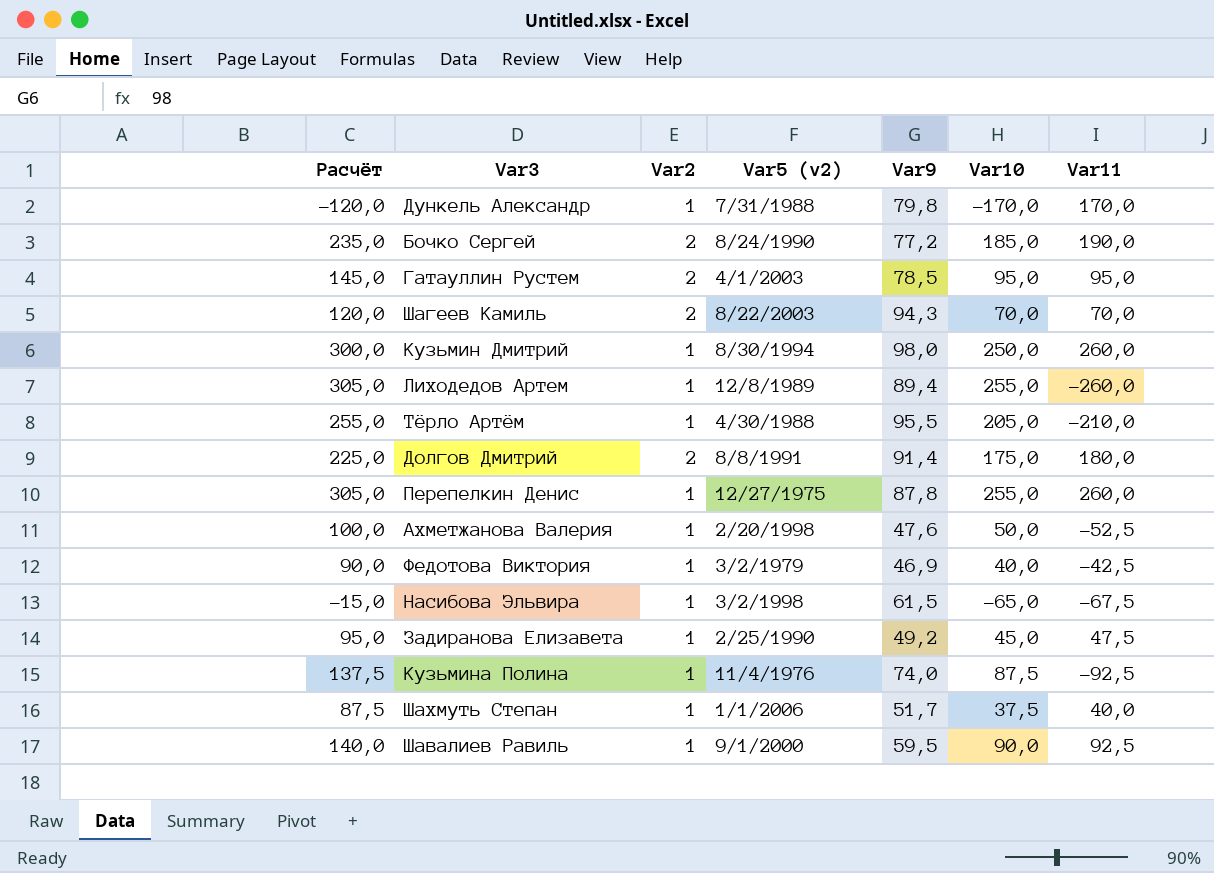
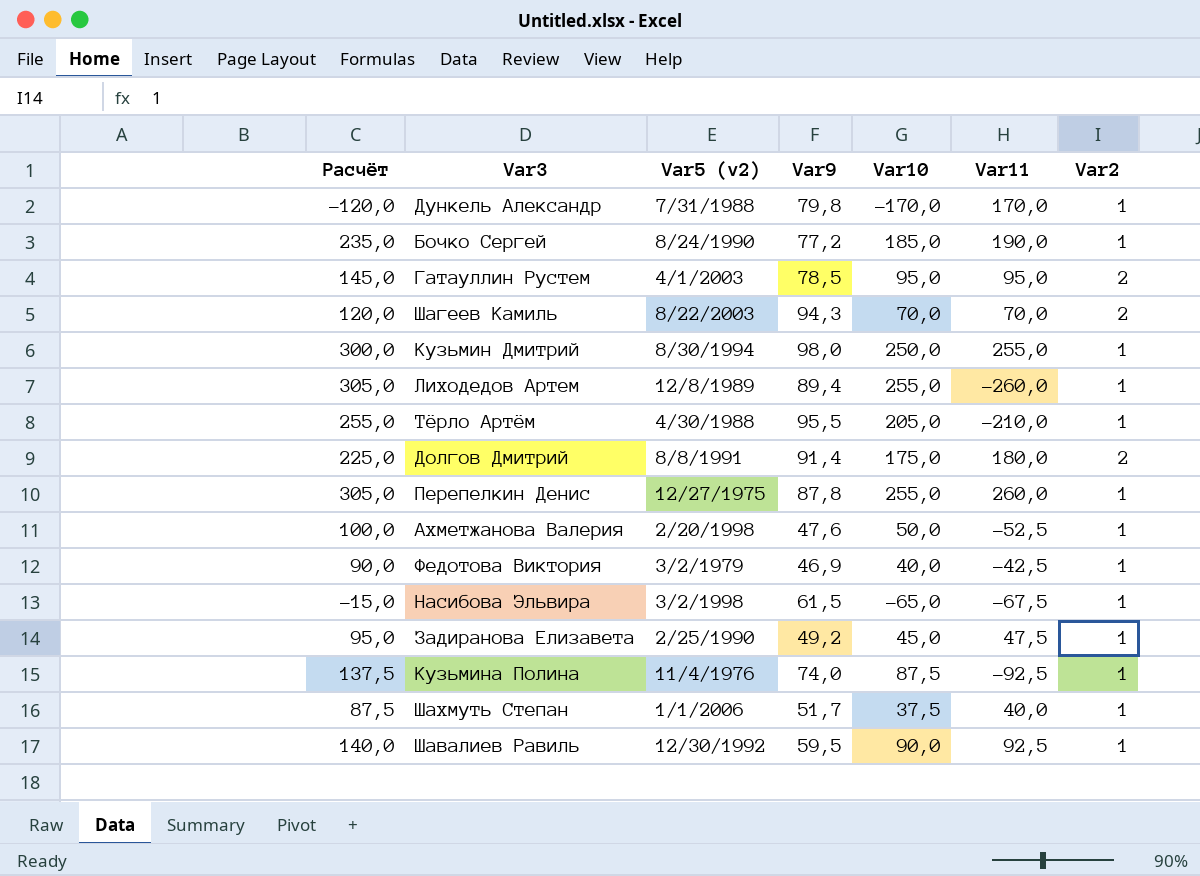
column Var2 | position: 3 -> 7
Бочко Сергей | Var2: 2 -> 1
Кузьмин Дмитрий | Var11: 260,0 -> 255,0
Шавалиев Равиль | Var5 (v2): 9/1/2000 -> 12/30/1992

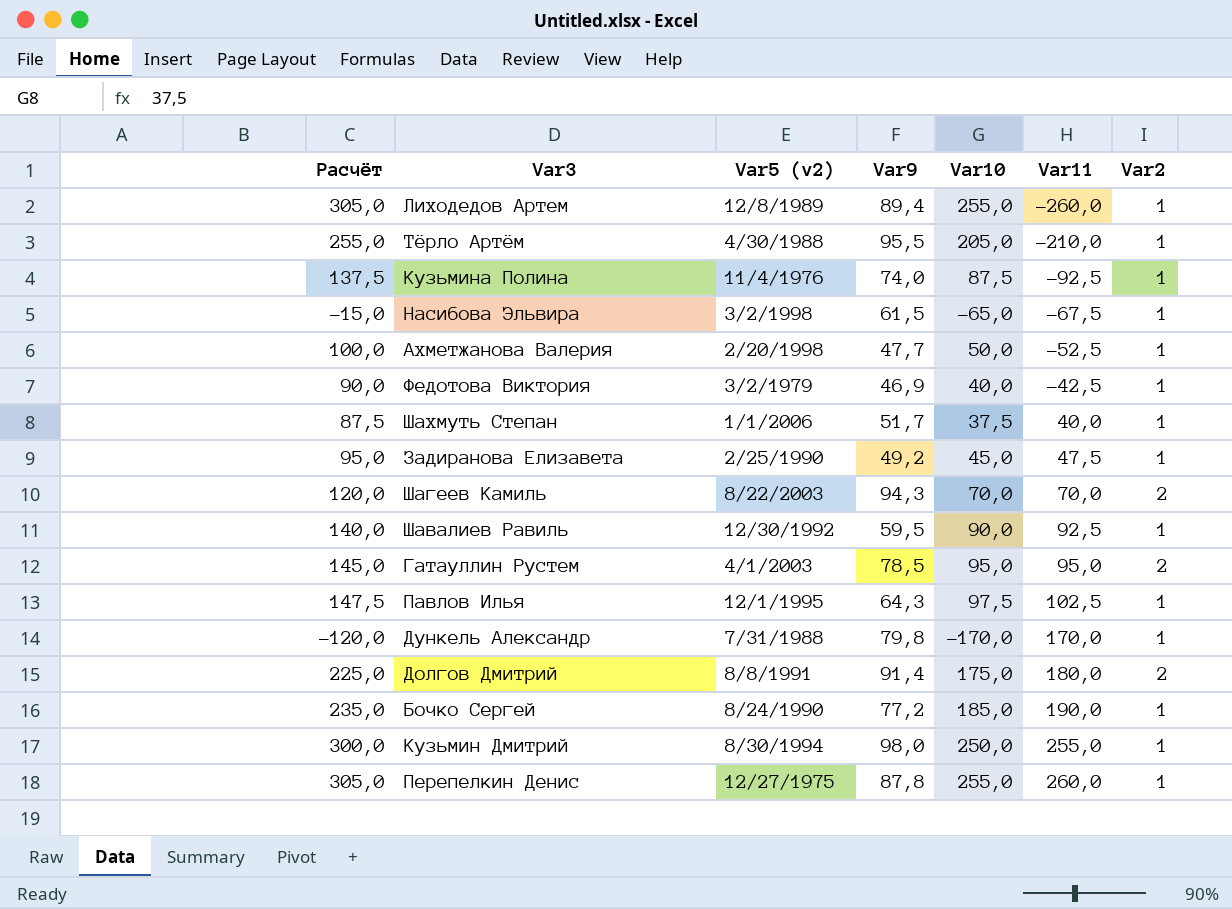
row order: none -> Var11 ascending
Ахметжанова Валерия | Var9: 47,6 -> 47,7
row Павлов Илья: none -> 147,5 | 12/1/1995 | 64,3 | 97,5 | 102,5 | 1

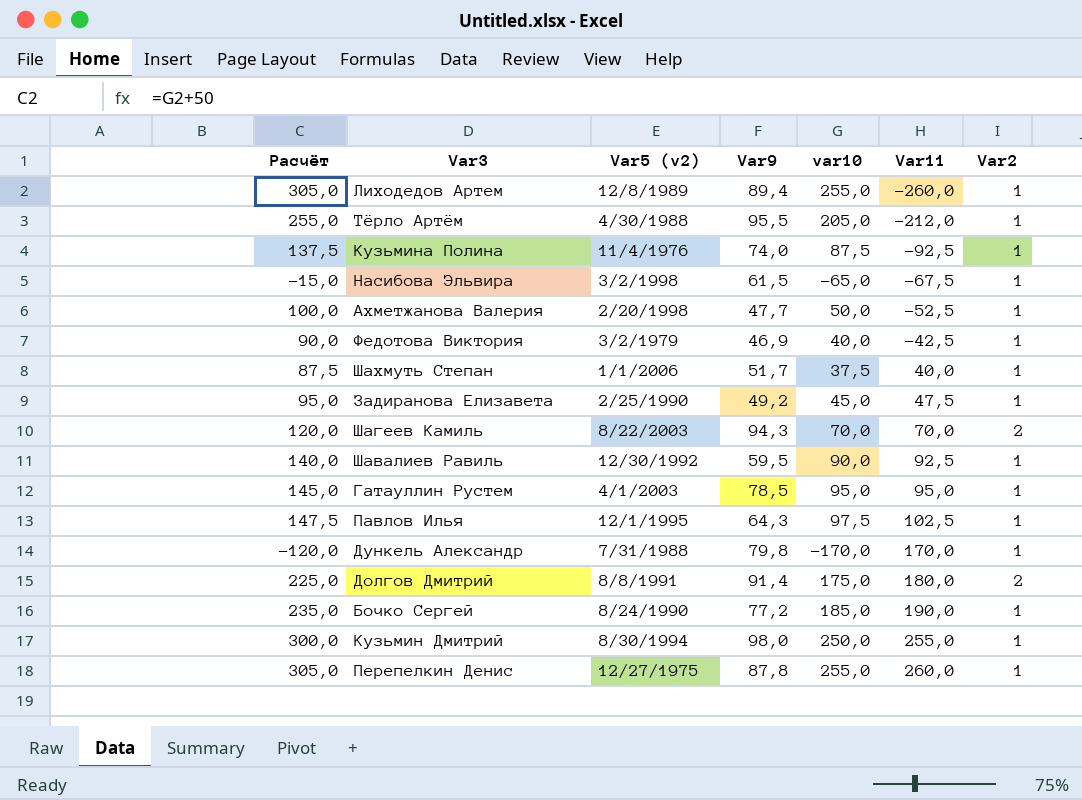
column name: Var10 -> var10
Тёрло Артём | Var11: -210,0 -> -212,0
Гатауллин Рустем | Var2: 2 -> 1

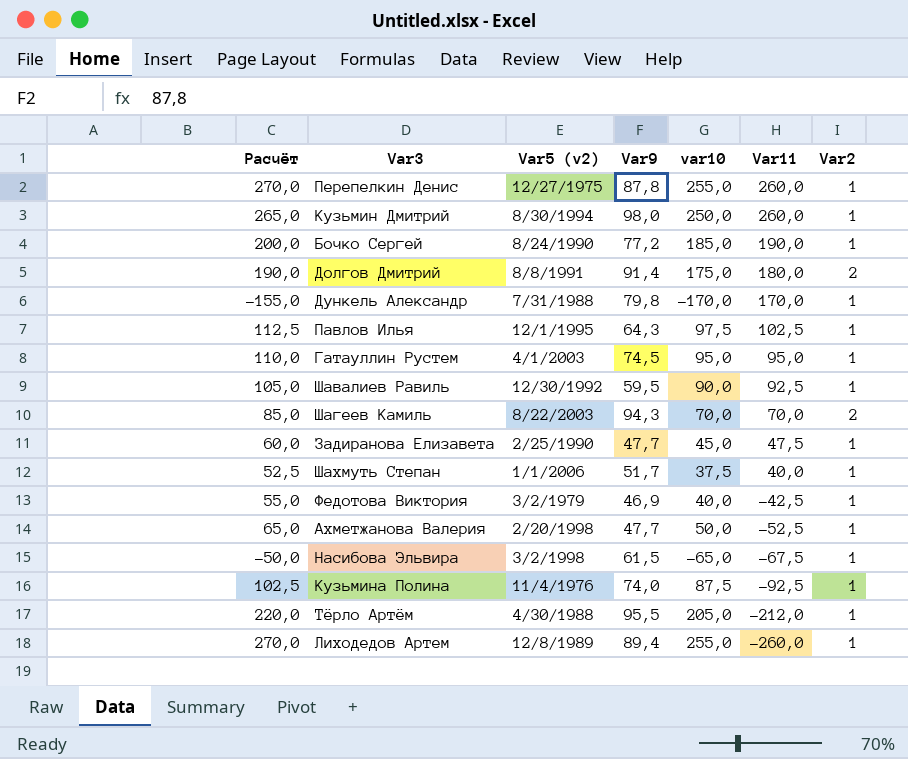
row order: Var11 ascending -> Var11 descending
column Расчёт | formula: [var10] + 50 -> [var10] + 15
Кузьмин Дмитрий | Var11: 255,0 -> 260,0
Гатауллин Рустем | Var9: 78,5 -> 74,5
Задиранова Елизавета | Var9: 49,2 -> 47,7

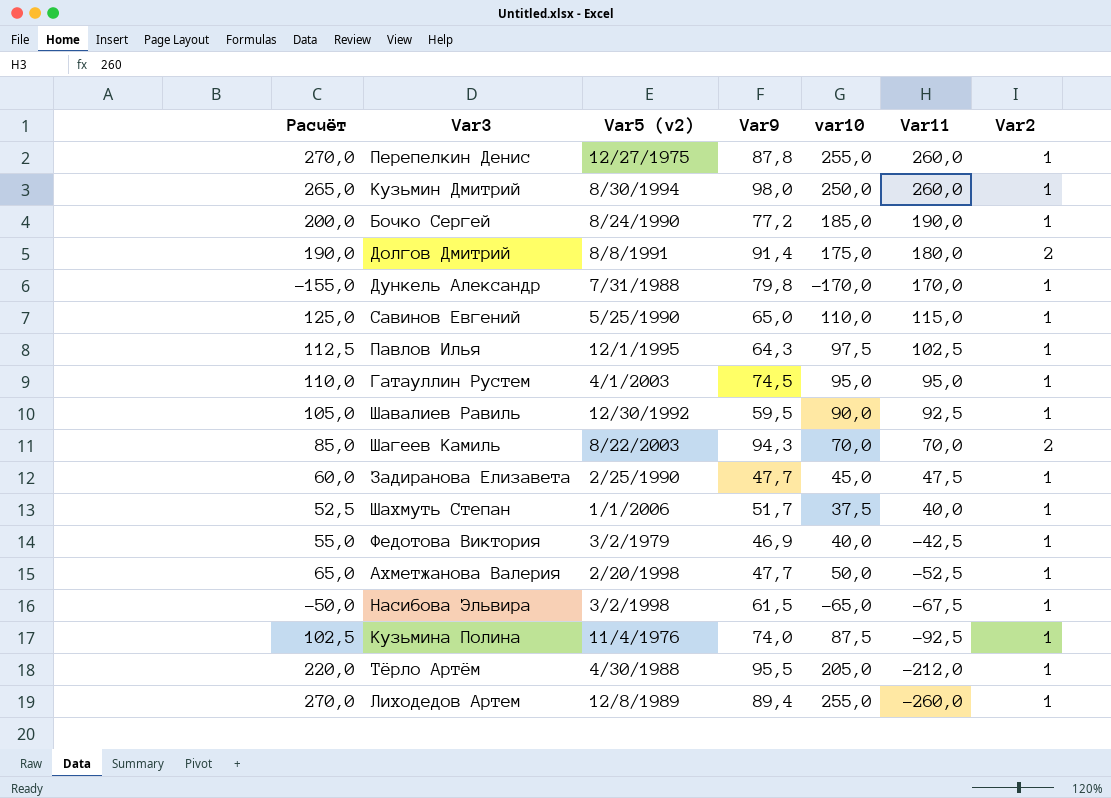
row Савинов Евгений: none -> 125,0 | 5/25/1990 | 65,0 | 110,0 | 115,0 | 1

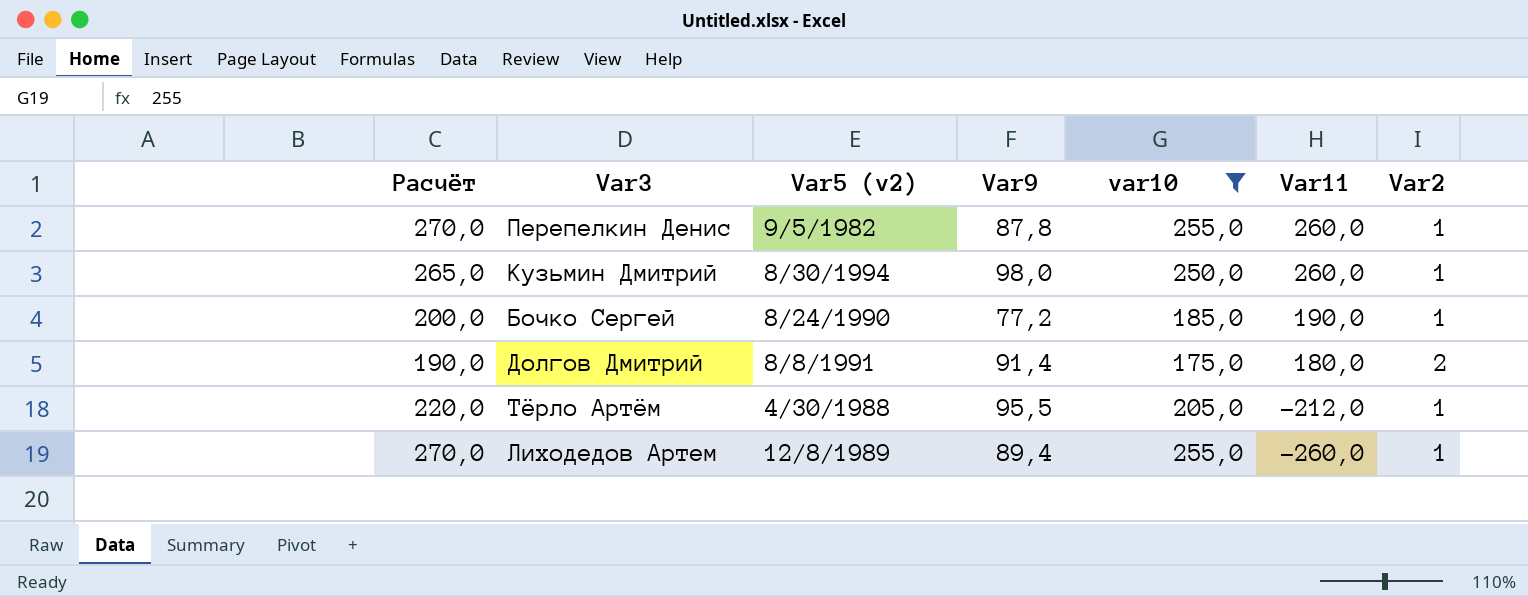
filter: none -> var10 >= 175,0
Перепелкин Денис | Var5 (v2): 12/27/1975 -> 9/5/1982

